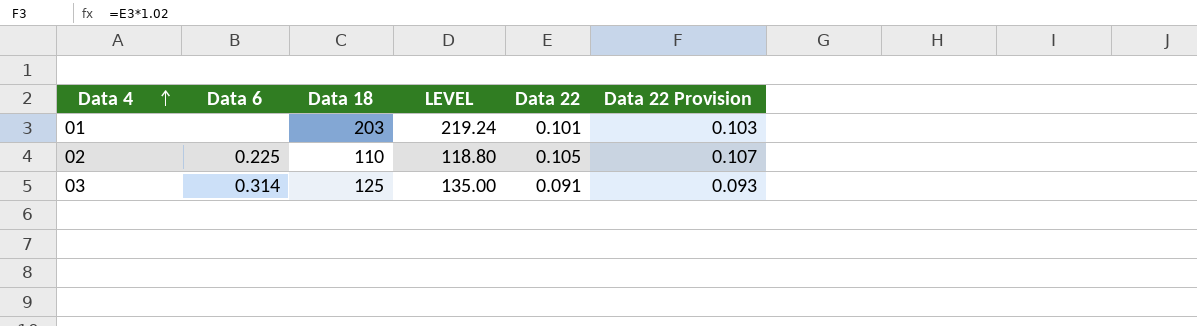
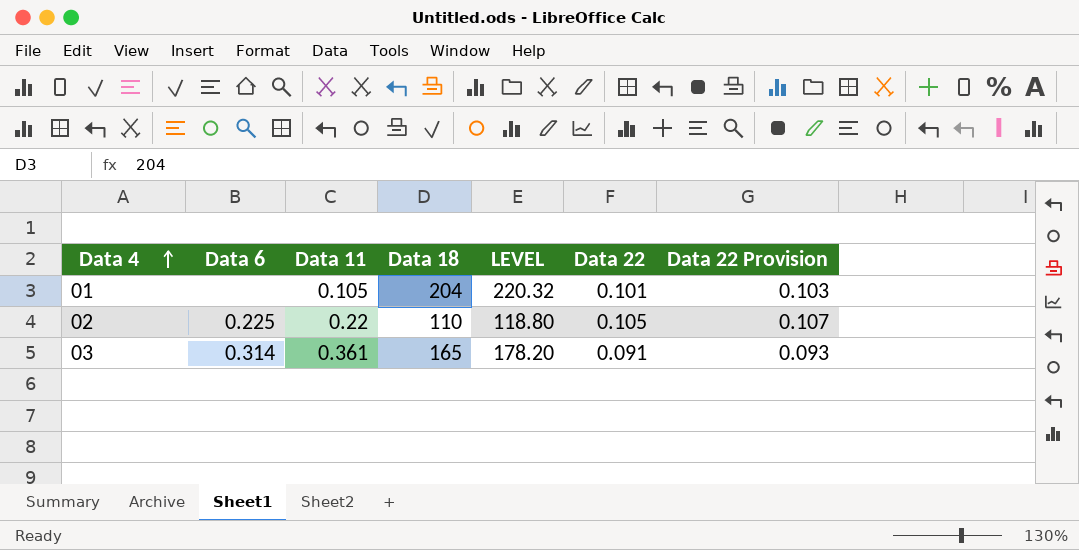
column Data 11 | position: none -> 3
01 | Data 18: 203 -> 204
01 | LEVEL: 219.24 -> 220.32
03 | Data 18: 125 -> 165
03 | LEVEL: 135.00 -> 178.20

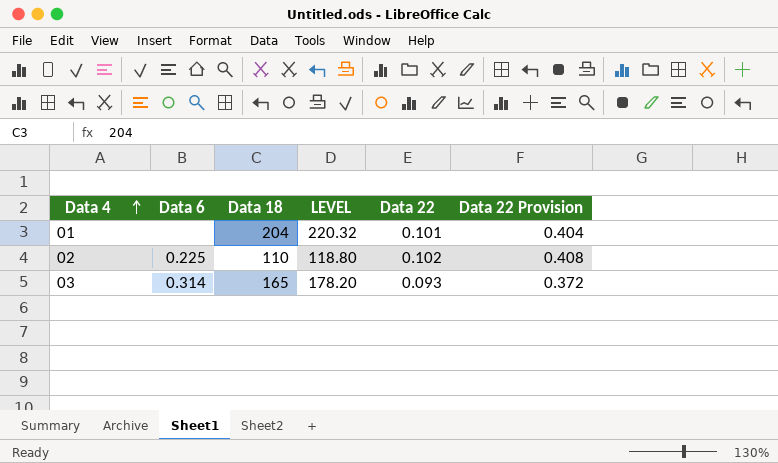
column Data 11 | position: 3 -> none
column Data 22 Provision | formula: [Data 22] * 1.02 -> [Data 22] * 4
02 | Data 22: 0.105 -> 0.102
03 | Data 22: 0.091 -> 0.093

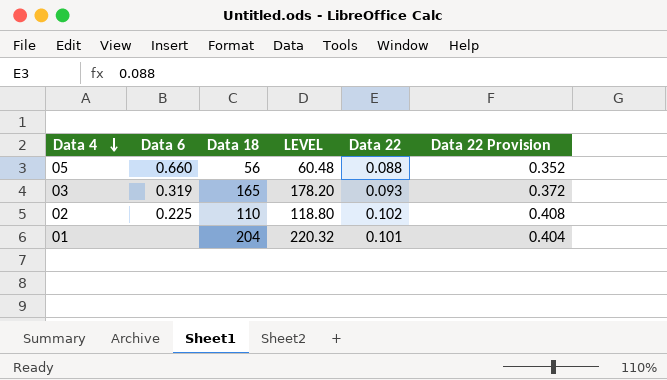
row order: Data 4 ascending -> Data 4 descending
row 05: none -> 0.660 | 56 | 60.48 | 0.088 | 0.352
03 | Data 6: 0.314 -> 0.319

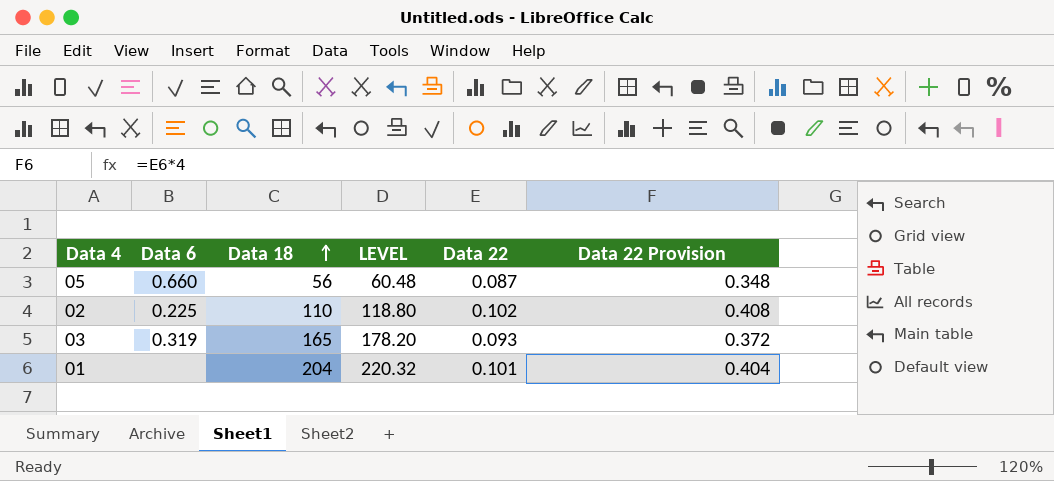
row order: Data 4 descending -> Data 18 ascending
05 | Data 22: 0.088 -> 0.087
05 | Data 22 Provision: 0.352 -> 0.348

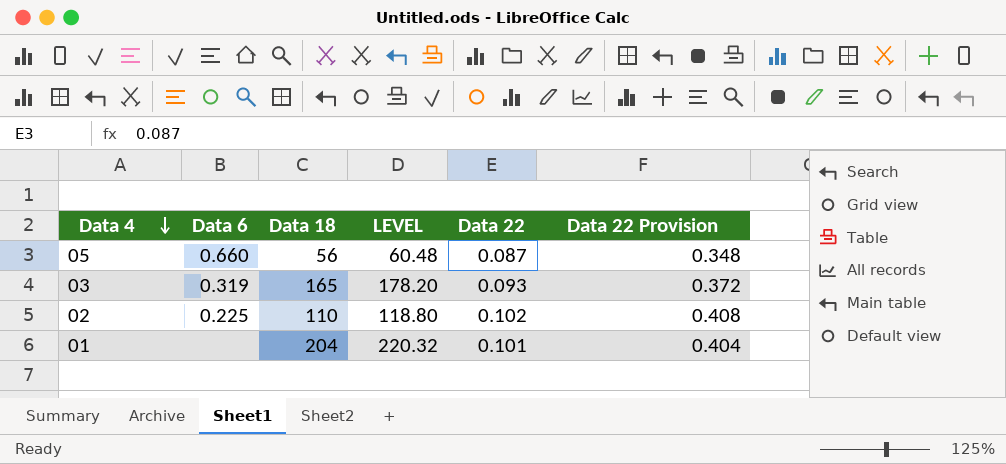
row order: Data 18 ascending -> Data 4 descending

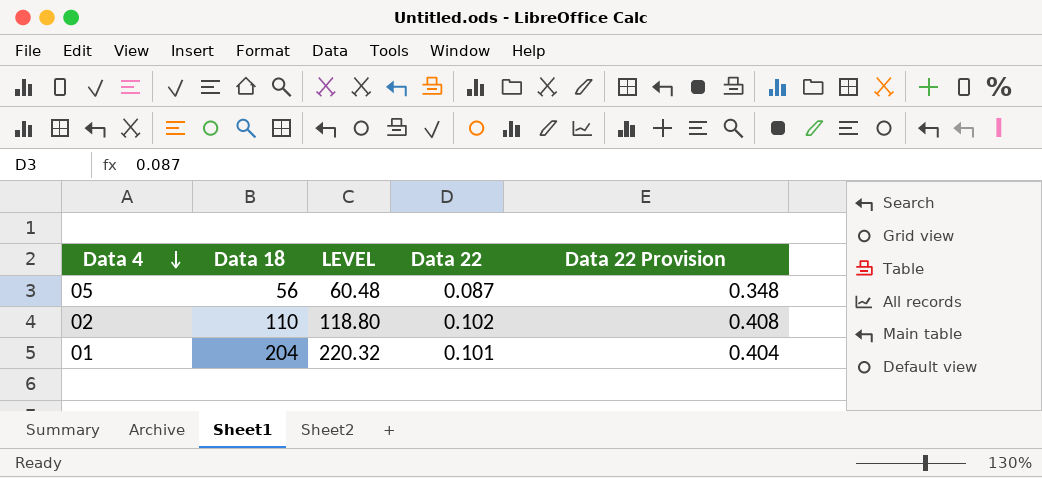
column Data 6 | position: 2 -> none
row 03: 0.319 | 165 | 178.20 | 0.093 | 0.372 -> none

